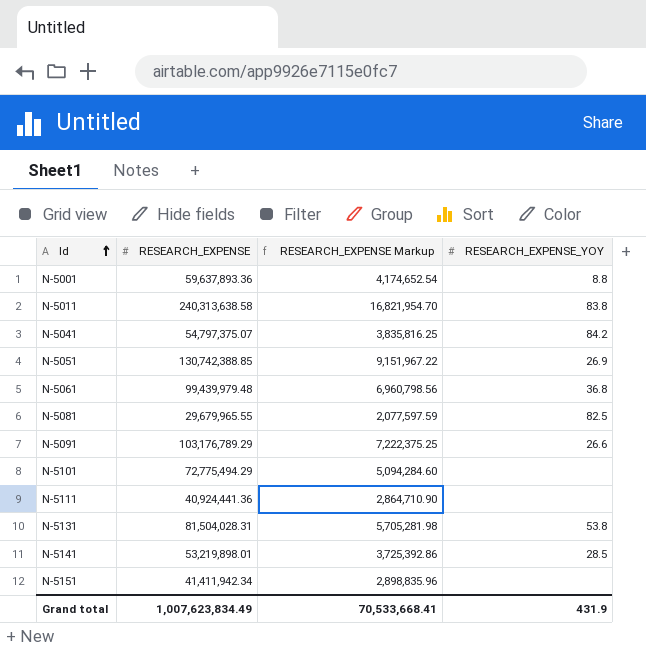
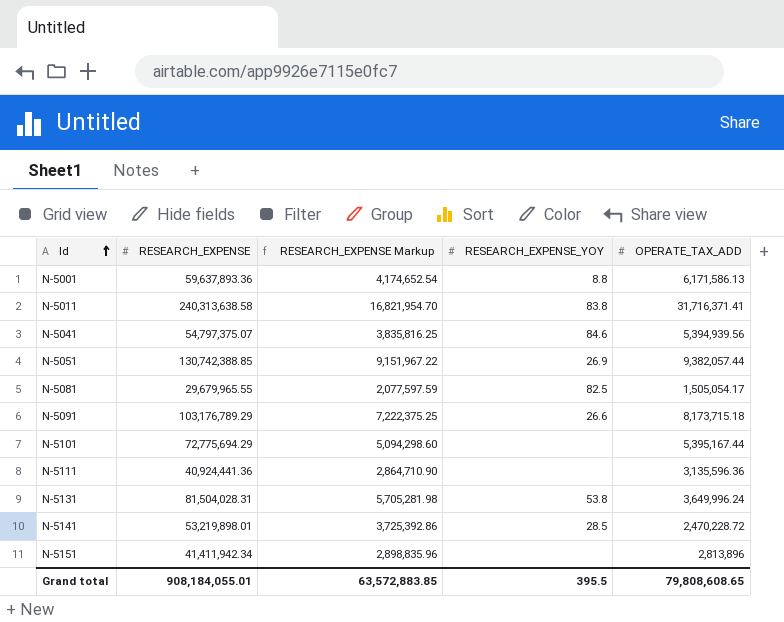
column OPERATE_TAX_ADD | position: none -> 5
row N-5061: 99,439,979.48 | 6,960,798.56 | 36.8 -> none
N-5041 | RESEARCH_EXPENSE_YOY: 84.2 -> 84.6
N-5101 | RESEARCH_EXPENSE: 72,775,494.29 -> 72,775,694.29
N-5101 | RESEARCH_EXPENSE Markup: 5,094,284.60 -> 5,094,298.60
Grand total | RESEARCH_EXPENSE: 1,007,623,834.49 -> 908,184,055.01
Grand total | RESEARCH_EXPENSE Markup: 70,533,668.41 -> 63,572,883.85
Grand total | RESEARCH_EXPENSE_YOY: 431.9 -> 395.5

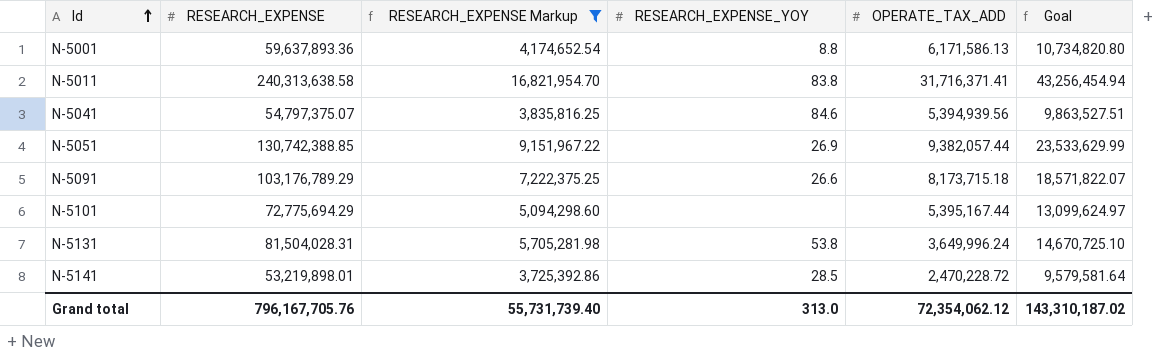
filter: none -> RESEARCH_EXPENSE Markup >= 3,725,392.86
column Goal | formula: none -> [RESEARCH_EXPENSE] * 0.18
Grand total | RESEARCH_EXPENSE: 908,184,055.01 -> 796,167,705.76
Grand total | RESEARCH_EXPENSE Markup: 63,572,883.85 -> 55,731,739.40
Grand total | RESEARCH_EXPENSE_YOY: 395.5 -> 313.0
Grand total | OPERATE_TAX_ADD: 79,808,608.65 -> 72,354,062.12

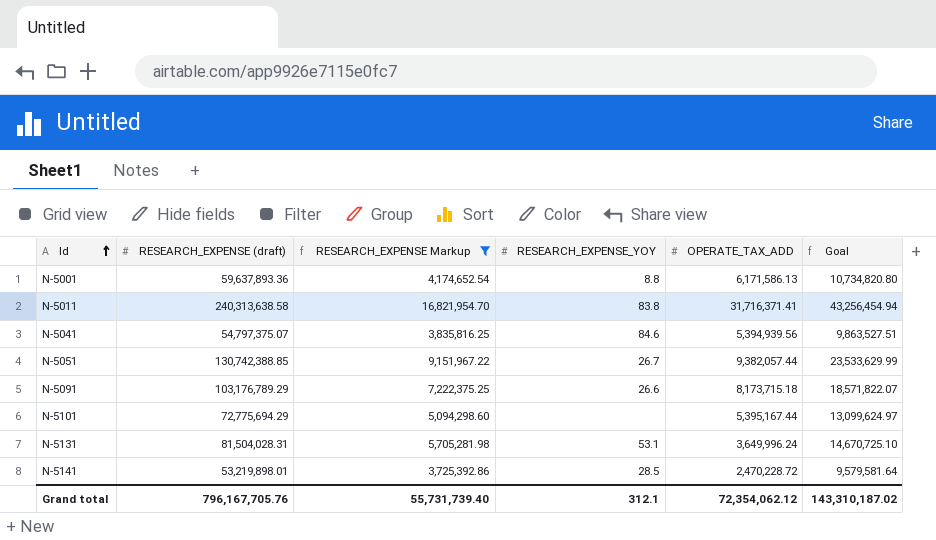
column name: RESEARCH_EXPENSE -> RESEARCH_EXPENSE (draft)
N-5051 | RESEARCH_EXPENSE_YOY: 26.9 -> 26.7
N-5131 | RESEARCH_EXPENSE_YOY: 53.8 -> 53.1
Grand total | RESEARCH_EXPENSE_YOY: 313.0 -> 312.1

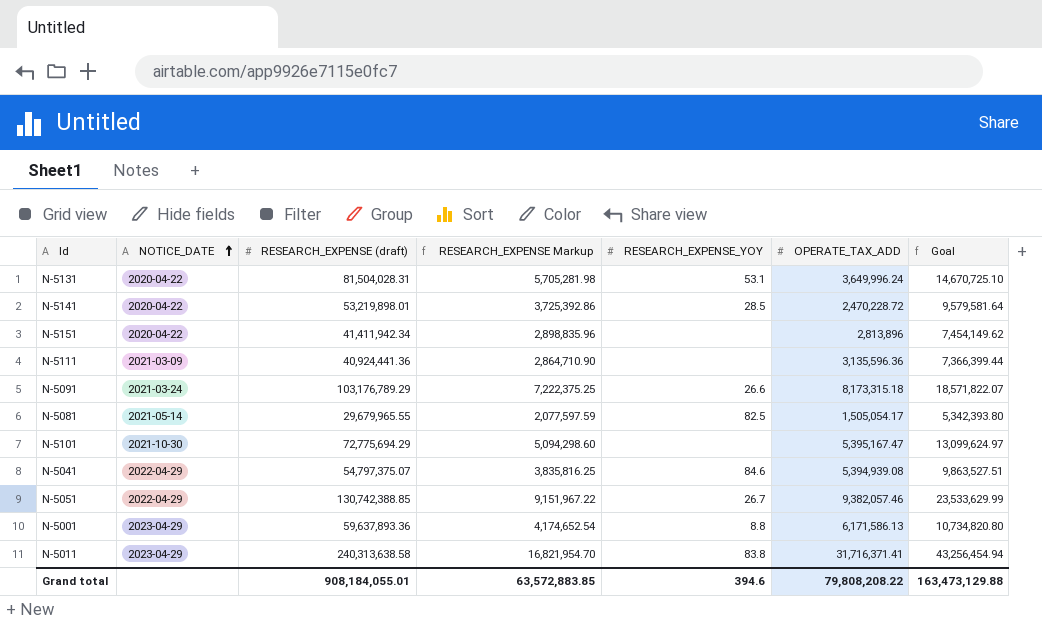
filter: RESEARCH_EXPENSE Markup >= 3,725,392.86 -> none
row order: Id ascending -> NOTICE_DATE ascending
column NOTICE_DATE | position: none -> 2
N-5091 | OPERATE_TAX_ADD: 8,173,715.18 -> 8,173,315.18
N-5101 | OPERATE_TAX_ADD: 5,395,167.44 -> 5,395,167.47
N-5041 | OPERATE_TAX_ADD: 5,394,939.56 -> 5,394,939.08
N-5051 | OPERATE_TAX_ADD: 9,382,057.44 -> 9,382,057.46
Grand total | RESEARCH_EXPENSE (draft): 796,167,705.76 -> 908,184,055.01
Grand total | RESEARCH_EXPENSE Markup: 55,731,739.40 -> 63,572,883.85
Grand total | RESEARCH_EXPENSE_YOY: 312.1 -> 394.6
Grand total | OPERATE_TAX_ADD: 72,354,062.12 -> 79,808,208.22
Grand total | Goal: 143,310,187.02 -> 163,473,129.88

